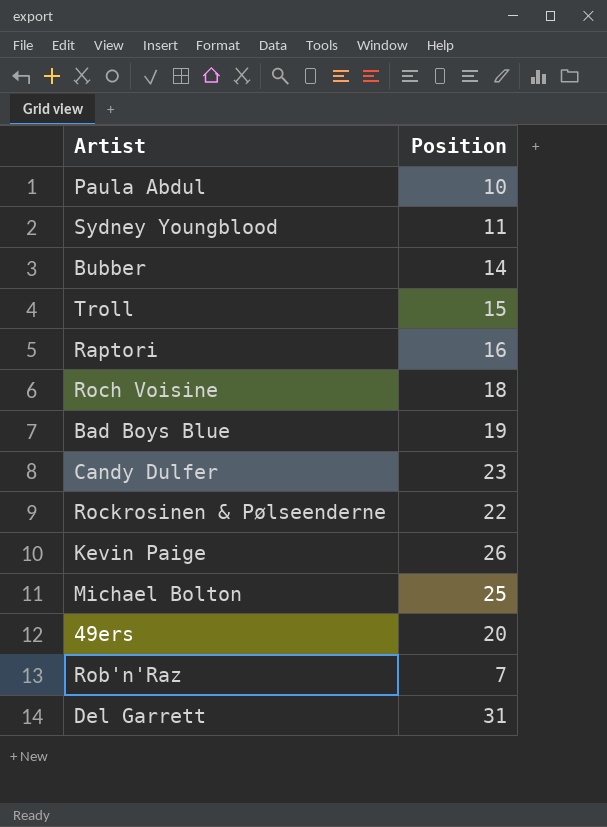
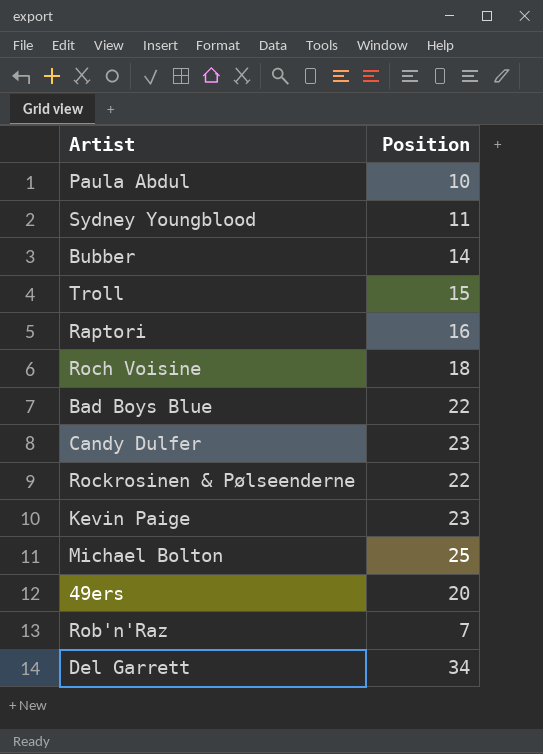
Bad Boys Blue | Position: 19 -> 22
Kevin Paige | Position: 26 -> 23
Del Garrett | Position: 31 -> 34

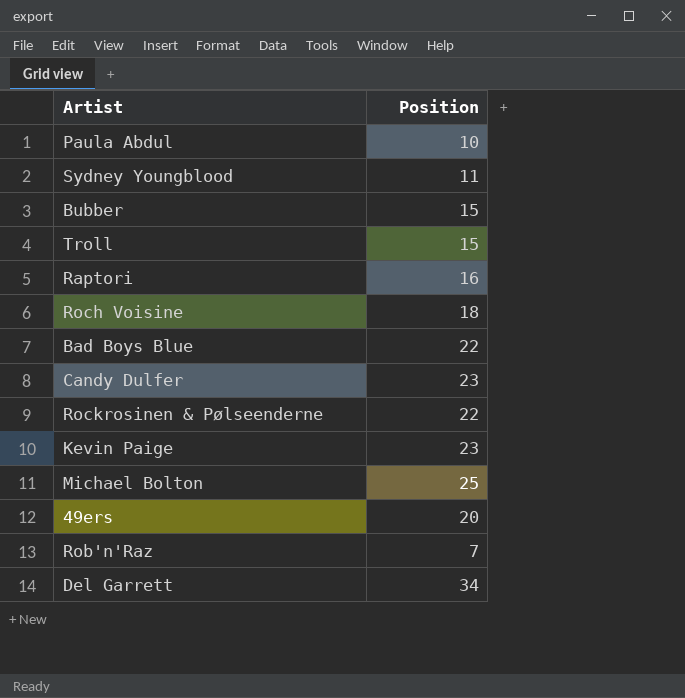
Bubber | Position: 14 -> 15

